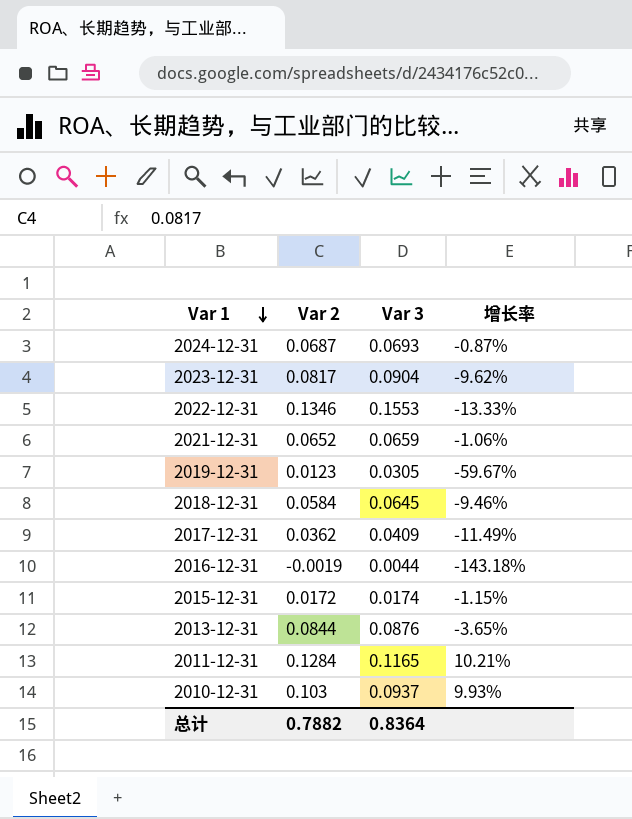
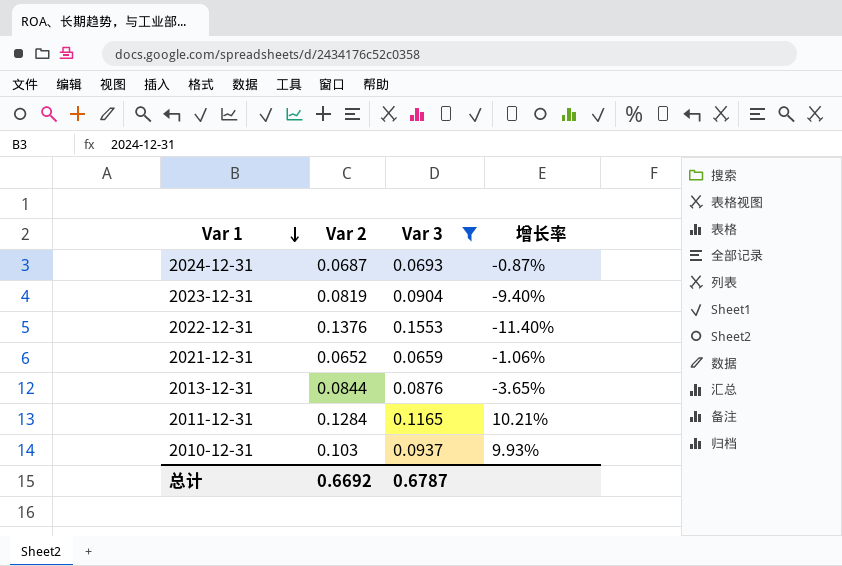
filter: none -> Var 3 >= 0.0659
2023-12-31 | Var 2: 0.0817 -> 0.0819
2023-12-31 | 增长率: -9.62% -> -9.40%
2022-12-31 | Var 2: 0.1346 -> 0.1376
2022-12-31 | 增长率: -13.33% -> -11.40%
总计 | Var 2: 0.7882 -> 0.6692
总计 | Var 3: 0.8364 -> 0.6787

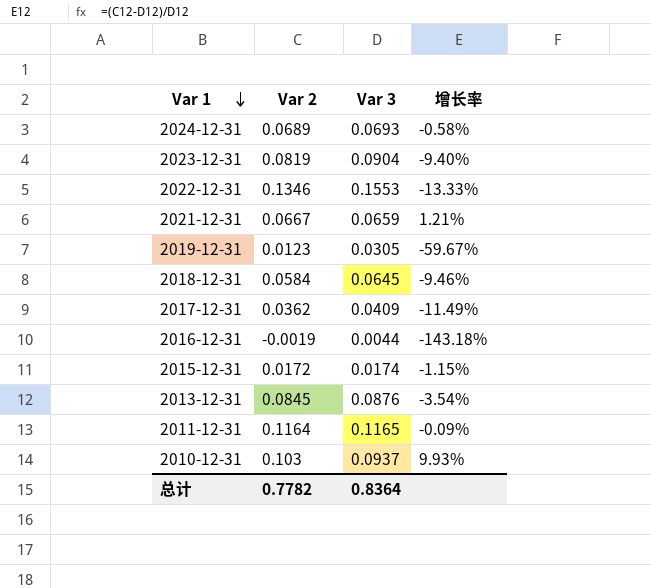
filter: Var 3 >= 0.0659 -> none
2024-12-31 | Var 2: 0.0687 -> 0.0689
2024-12-31 | 增长率: -0.87% -> -0.58%
2022-12-31 | Var 2: 0.1376 -> 0.1346
2022-12-31 | 增长率: -11.40% -> -13.33%
2021-12-31 | Var 2: 0.0652 -> 0.0667
2021-12-31 | 增长率: -1.06% -> 1.21%
2013-12-31 | Var 2: 0.0844 -> 0.0845
2013-12-31 | 增长率: -3.65% -> -3.54%
2011-12-31 | Var 2: 0.1284 -> 0.1164
2011-12-31 | 增长率: 10.21% -> -0.09%
总计 | Var 2: 0.6692 -> 0.7782
总计 | Var 3: 0.6787 -> 0.8364

